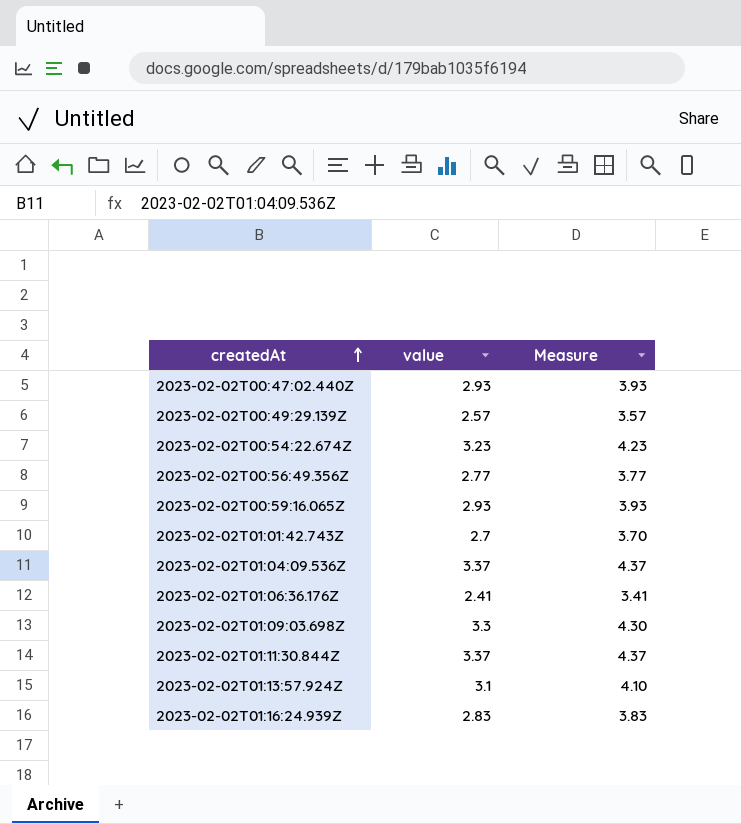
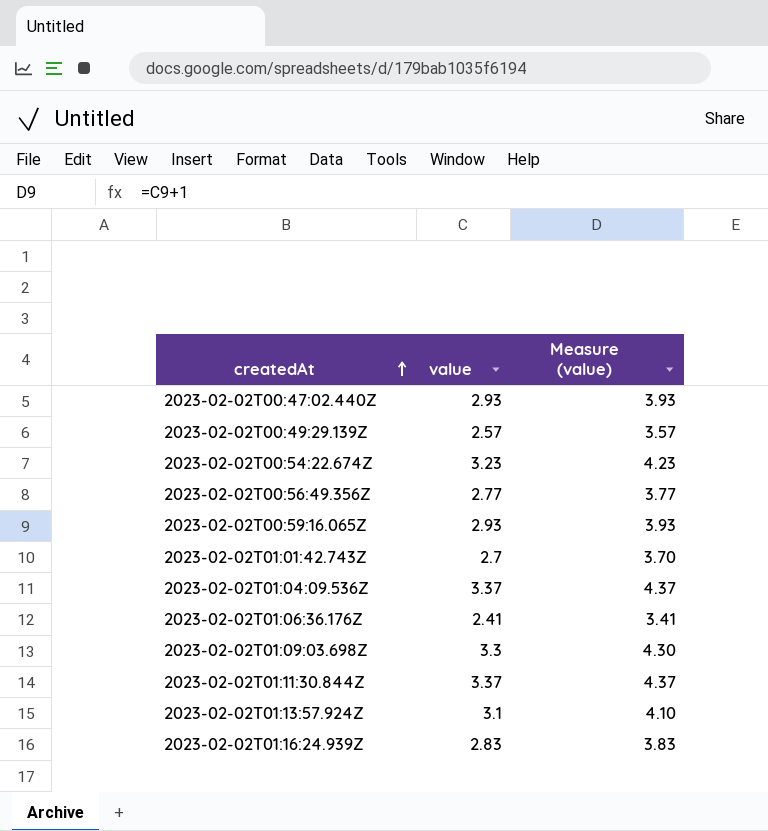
column name: Measure -> Measure (value)

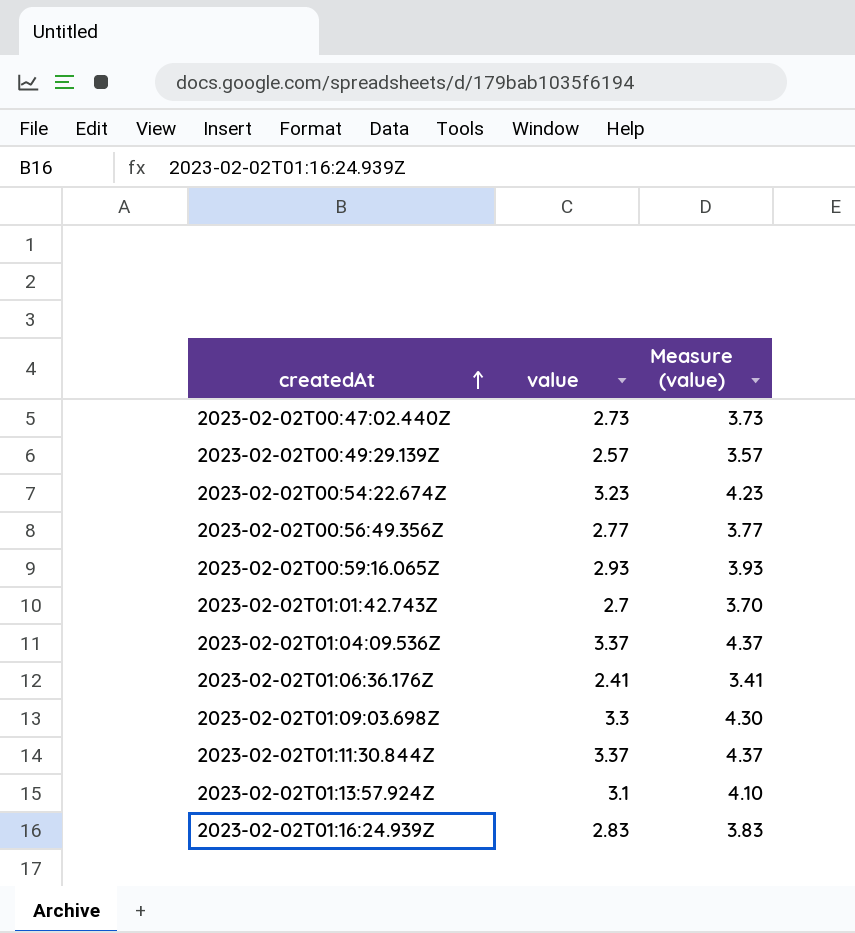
2023-02-02T00:47:02.440Z | value: 2.93 -> 2.73
2023-02-02T00:47:02.440Z | Measure (value): 3.93 -> 3.73

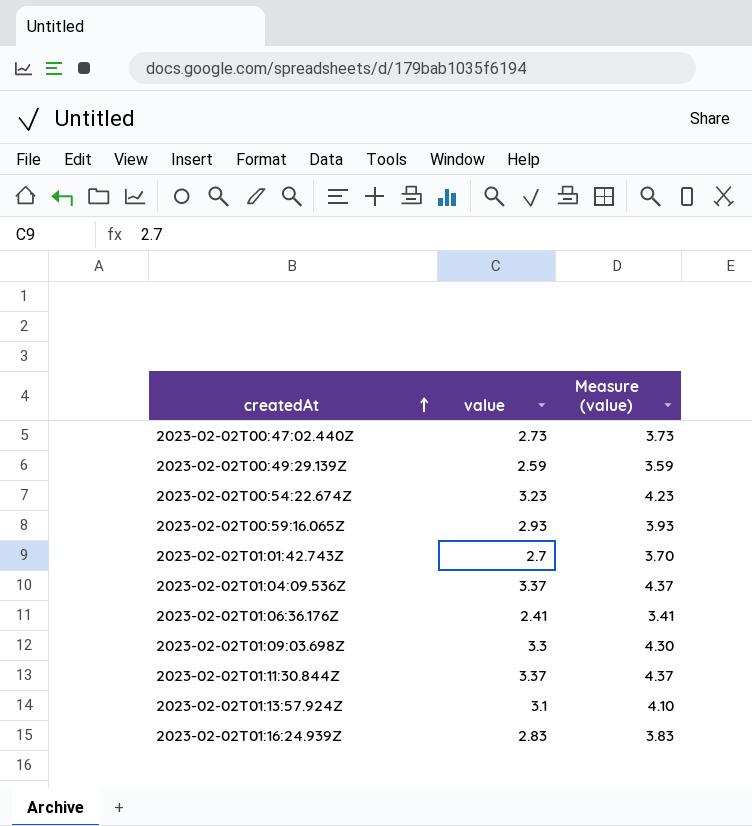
row 2023-02-02T00:56:49.356Z: 2.77 | 3.77 -> none
2023-02-02T00:49:29.139Z | value: 2.57 -> 2.59
2023-02-02T00:49:29.139Z | Measure (value): 3.57 -> 3.59

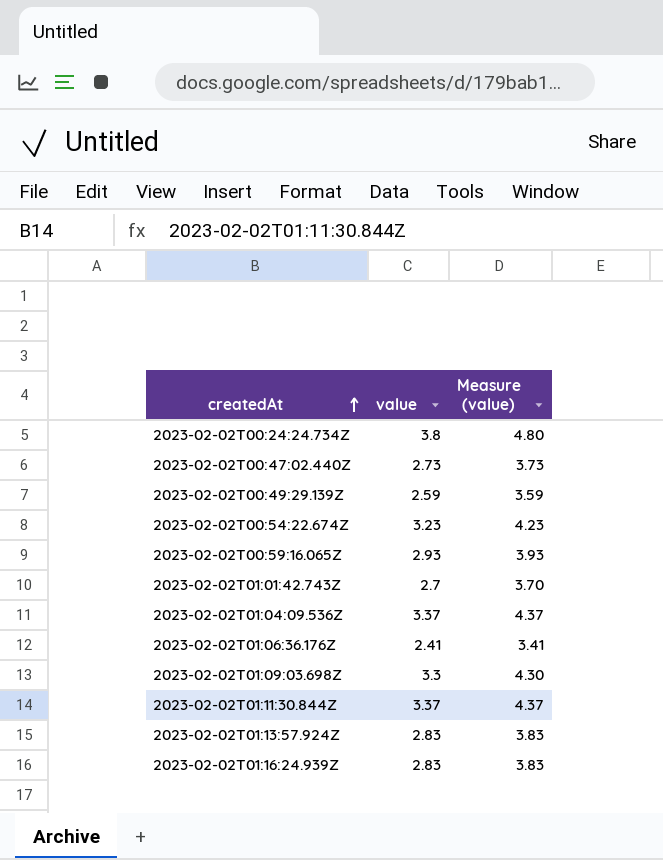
row 2023-02-02T00:24:24.734Z: none -> 3.8 | 4.80
2023-02-02T01:13:57.924Z | value: 3.1 -> 2.83
2023-02-02T01:13:57.924Z | Measure (value): 4.10 -> 3.83

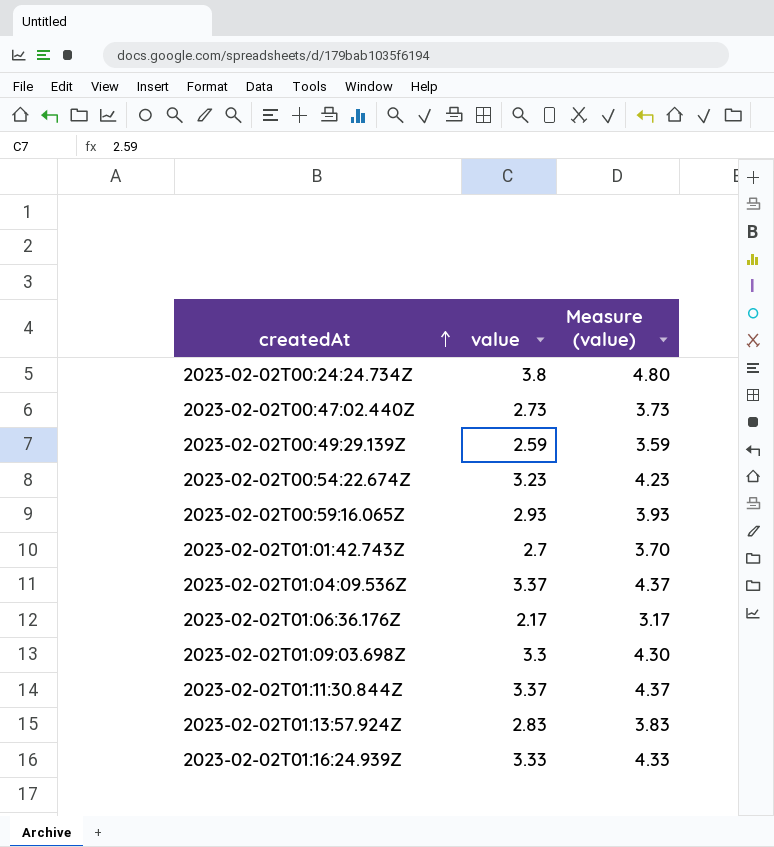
2023-02-02T01:06:36.176Z | value: 2.41 -> 2.17
2023-02-02T01:06:36.176Z | Measure (value): 3.41 -> 3.17
2023-02-02T01:16:24.939Z | value: 2.83 -> 3.33
2023-02-02T01:16:24.939Z | Measure (value): 3.83 -> 4.33

